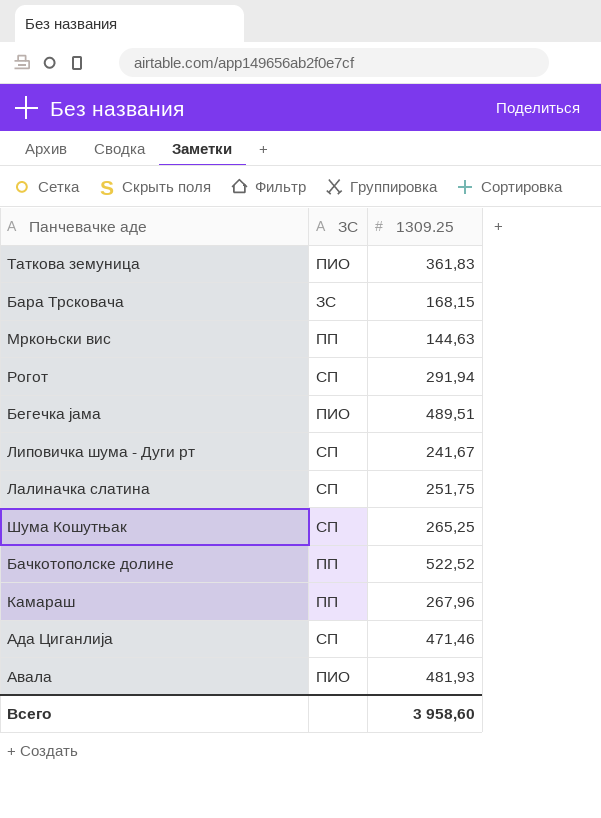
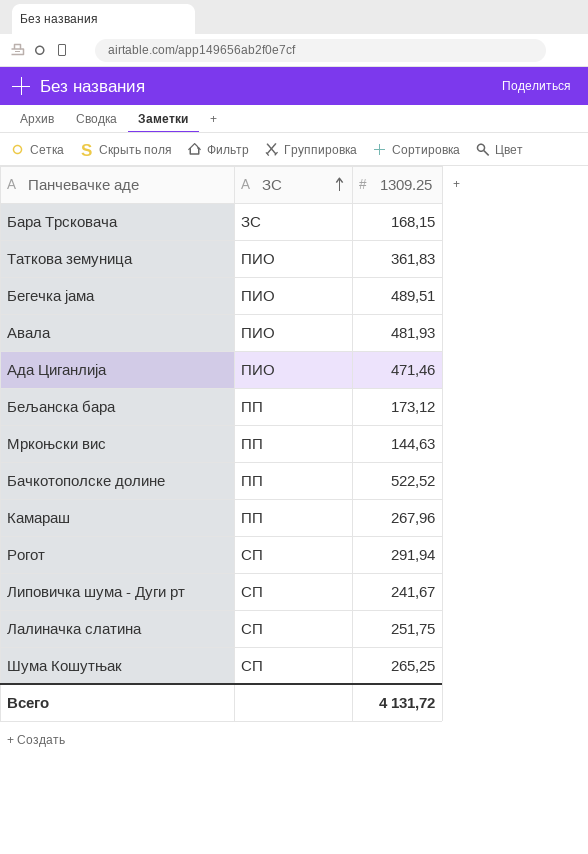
row order: none -> ЗС ascending
Ада Циганлија | ЗС: СП -> ПИО
row Бељанска бара: none -> ПП | 173,12
Всего | 1309.25: 3 958,60 -> 4 131,72

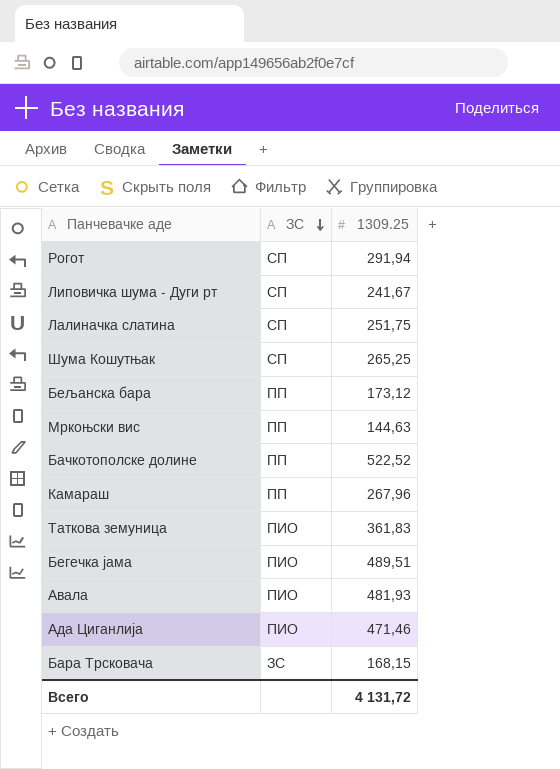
row order: ЗС ascending -> ЗС descending

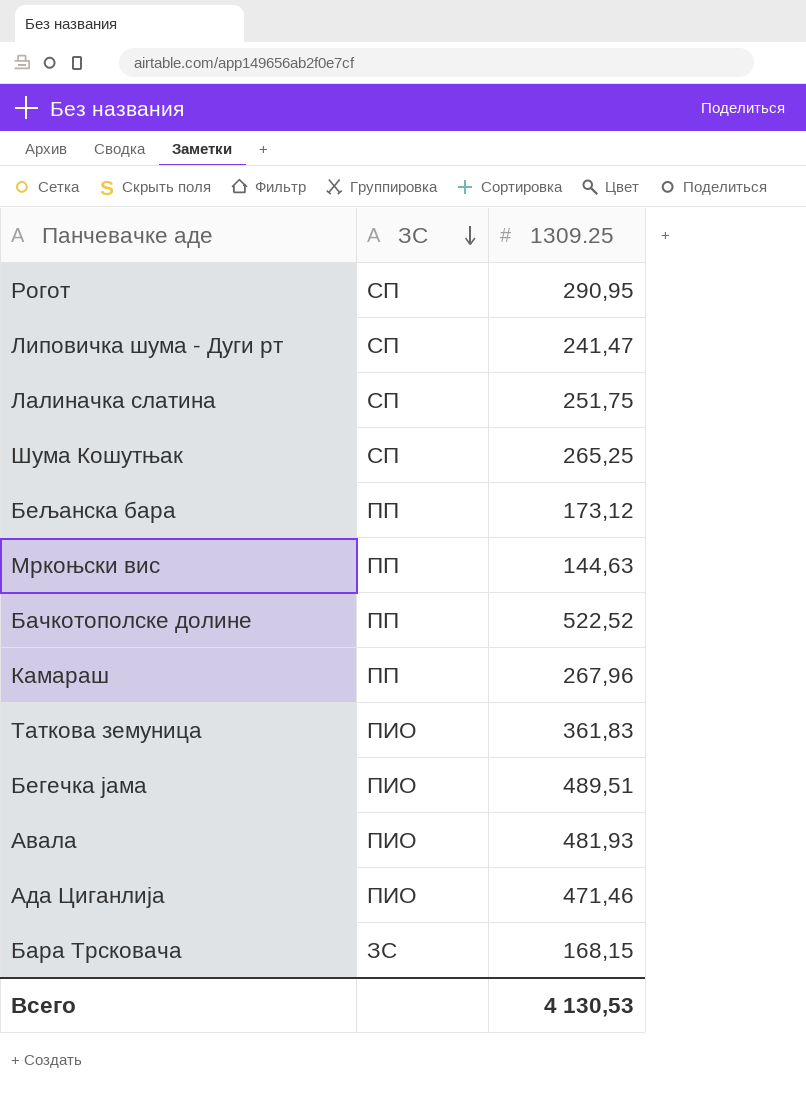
Рогот | 1309.25: 291,94 -> 290,95
Липовичка шума - Дуги рт | 1309.25: 241,67 -> 241,47
Всего | 1309.25: 4 131,72 -> 4 130,53

